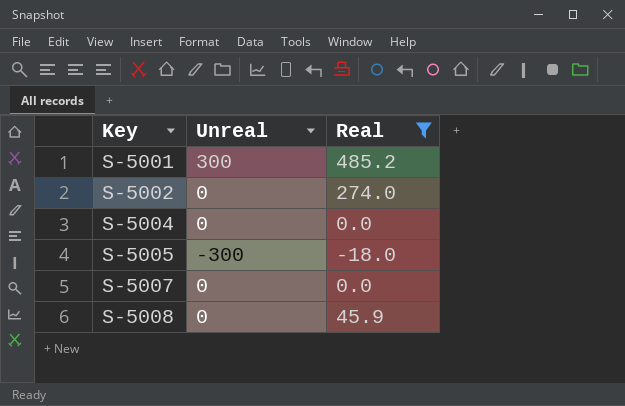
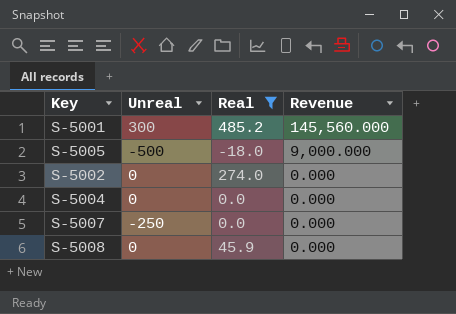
row order: Key ascending -> Revenue descending
column Revenue | formula: none -> [Unreal] * [Real]
S-5005 | Unreal: -300 -> -500
S-5007 | Unreal: 0 -> -250

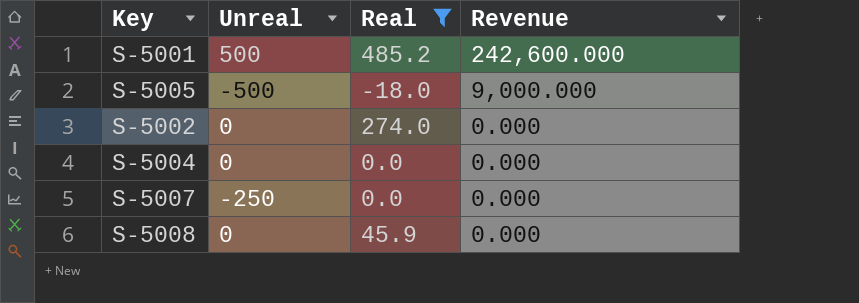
S-5001 | Unreal: 300 -> 500
S-5001 | Revenue: 145,560.000 -> 242,600.000

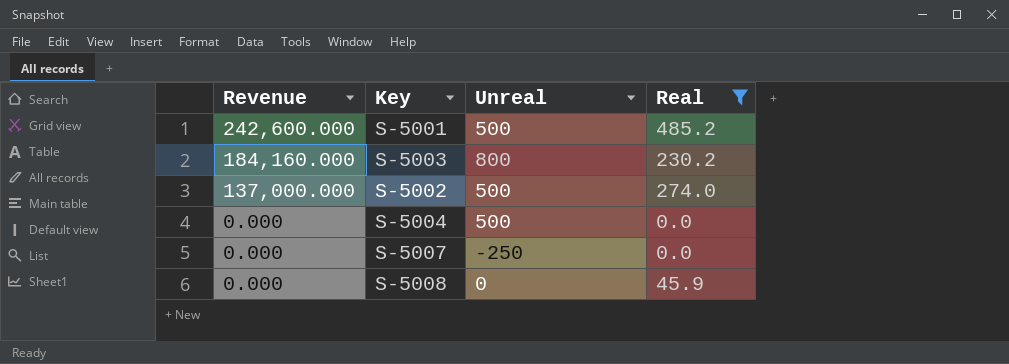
column Revenue | position: 4 -> 1
row S-5005: -500 | -18.0 | 9,000.000 -> none
row S-5003: none -> 184,160.000 | 800 | 230.2
S-5002 | Revenue: 0.000 -> 137,000.000
S-5002 | Unreal: 0 -> 500
S-5004 | Unreal: 0 -> 500

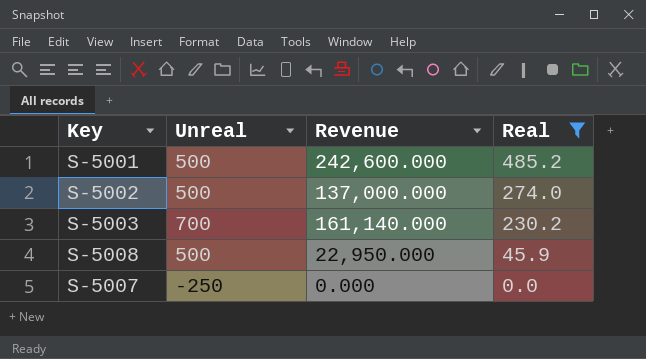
row order: Revenue descending -> Real descending
column Revenue | position: 1 -> 3
row S-5004: 0.000 | 500 | 0.0 -> none
S-5003 | Unreal: 800 -> 700
S-5003 | Revenue: 184,160.000 -> 161,140.000
S-5008 | Unreal: 0 -> 500
S-5008 | Revenue: 0.000 -> 22,950.000

